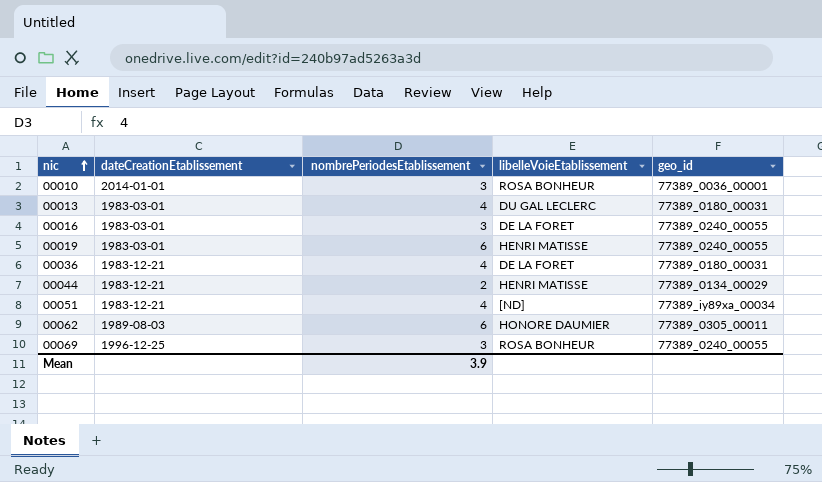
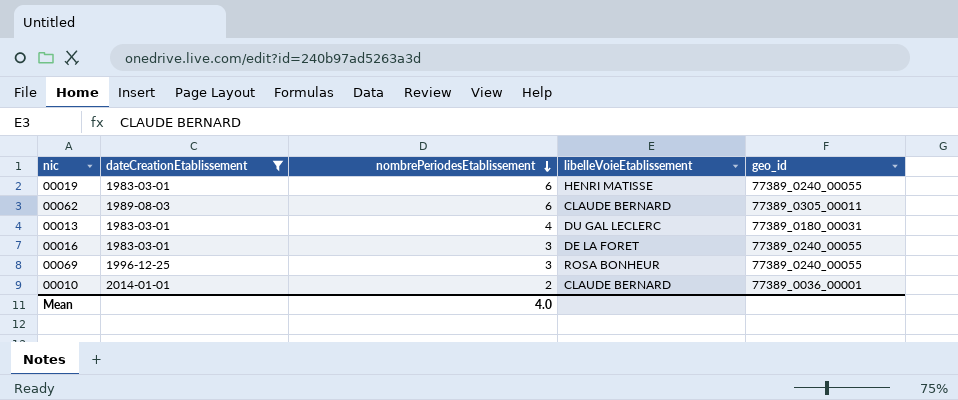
filter: none -> dateCreationEtablissement != 1983-12-21
row order: nic ascending -> nombrePeriodesEtablissement descending
00062 | libelleVoieEtablissement: HONORE DAUMIER -> CLAUDE BERNARD
00010 | nombrePeriodesEtablissement: 3 -> 2
00010 | libelleVoieEtablissement: ROSA BONHEUR -> CLAUDE BERNARD
Mean | nombrePeriodesEtablissement: 3.9 -> 4.0

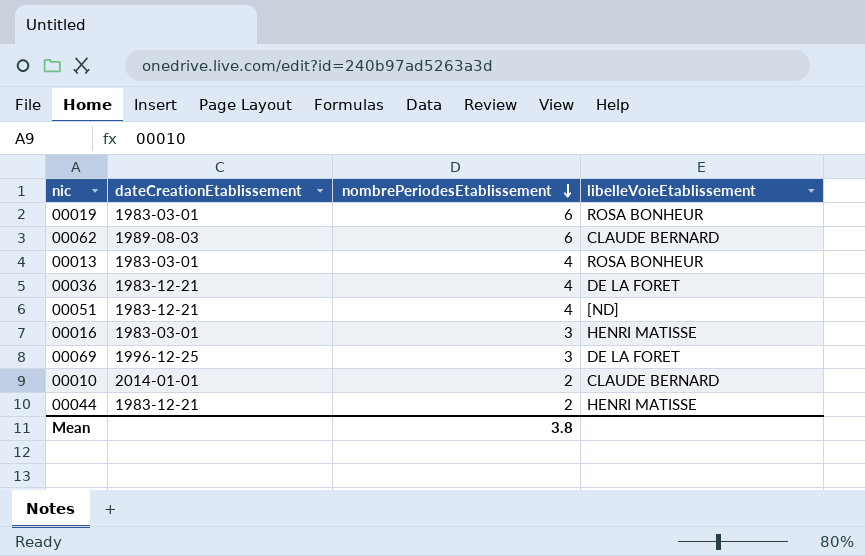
filter: dateCreationEtablissement != 1983-12-21 -> none
column geo_id | position: 5 -> none
00019 | libelleVoieEtablissement: HENRI MATISSE -> ROSA BONHEUR
00013 | libelleVoieEtablissement: DU GAL LECLERC -> ROSA BONHEUR
00016 | libelleVoieEtablissement: DE LA FORET -> HENRI MATISSE
00069 | libelleVoieEtablissement: ROSA BONHEUR -> DE LA FORET
Mean | nombrePeriodesEtablissement: 4.0 -> 3.8

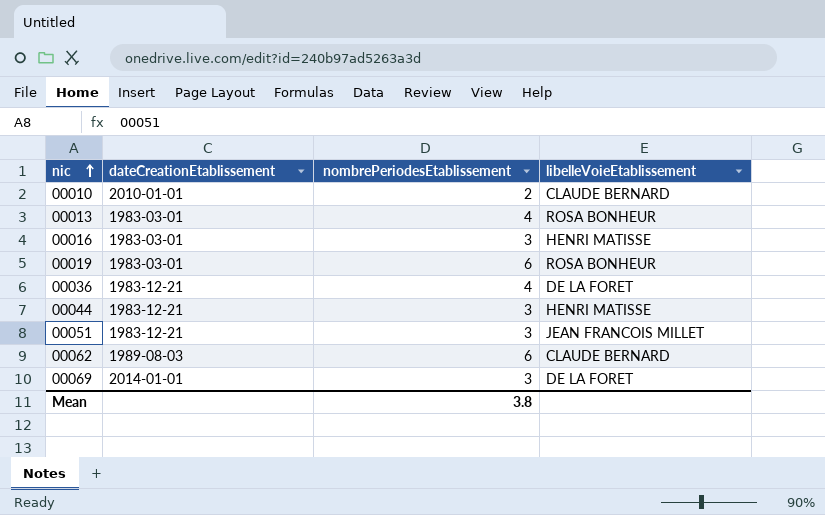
row order: nombrePeriodesEtablissement descending -> nic ascending
00010 | dateCreationEtablissement: 2014-01-01 -> 2010-01-01
00044 | nombrePeriodesEtablissement: 2 -> 3
00051 | nombrePeriodesEtablissement: 4 -> 3
00051 | libelleVoieEtablissement: [ND] -> JEAN FRANCOIS MILLET
00069 | dateCreationEtablissement: 1996-12-25 -> 2014-01-01

